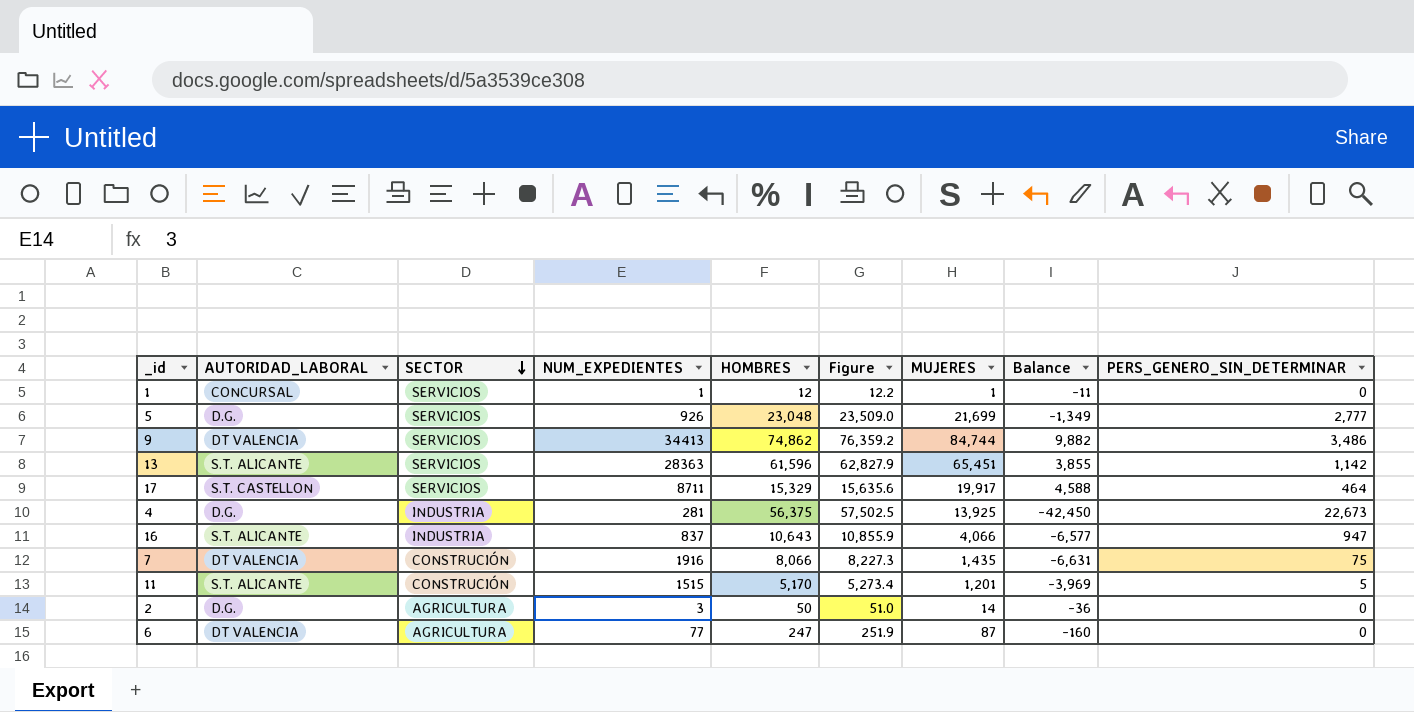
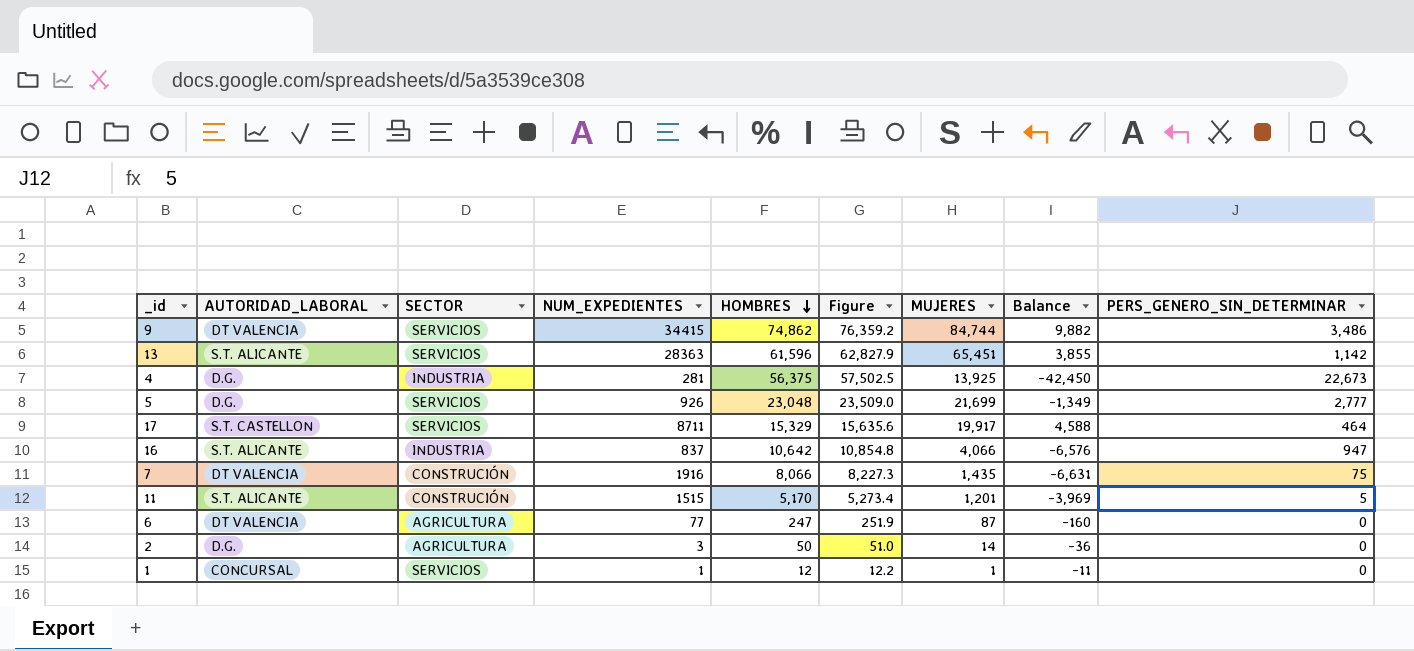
row order: SECTOR descending -> HOMBRES descending
9 | NUM_EXPEDIENTES: 34413 -> 34415
16 | HOMBRES: 10,643 -> 10,642
16 | Figure: 10,855.9 -> 10,854.8
16 | Balance: -6,577 -> -6,576

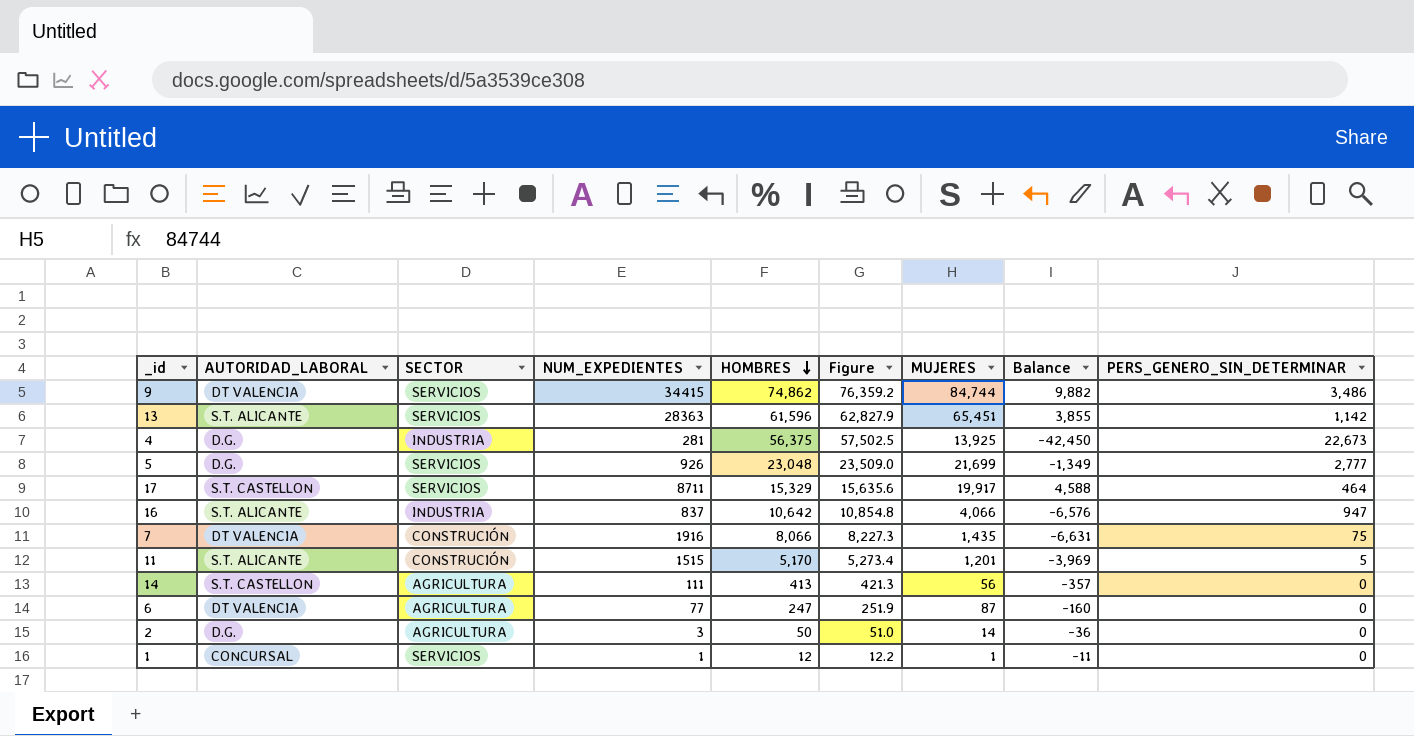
row 14: none -> S.T. CASTELLON | AGRICULTURA | 111 | 413 | 421.3 | 56 | -357 | 0

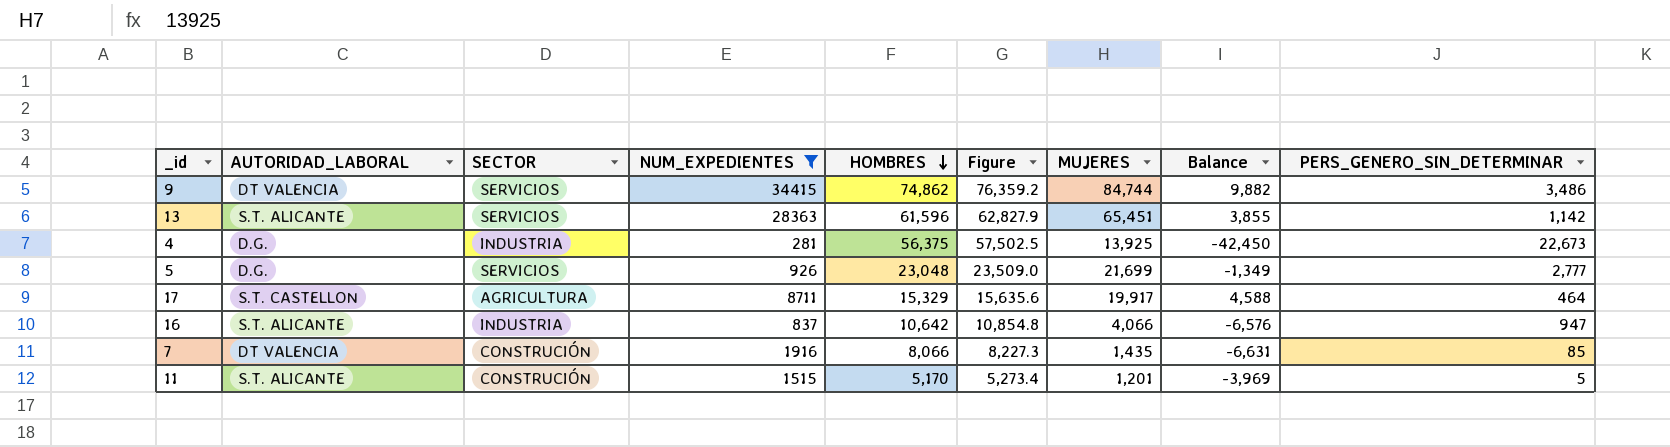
filter: none -> NUM_EXPEDIENTES >= 281
17 | SECTOR: SERVICIOS -> AGRICULTURA
7 | PERS_GENERO_SIN_DETERMINAR: 75 -> 85

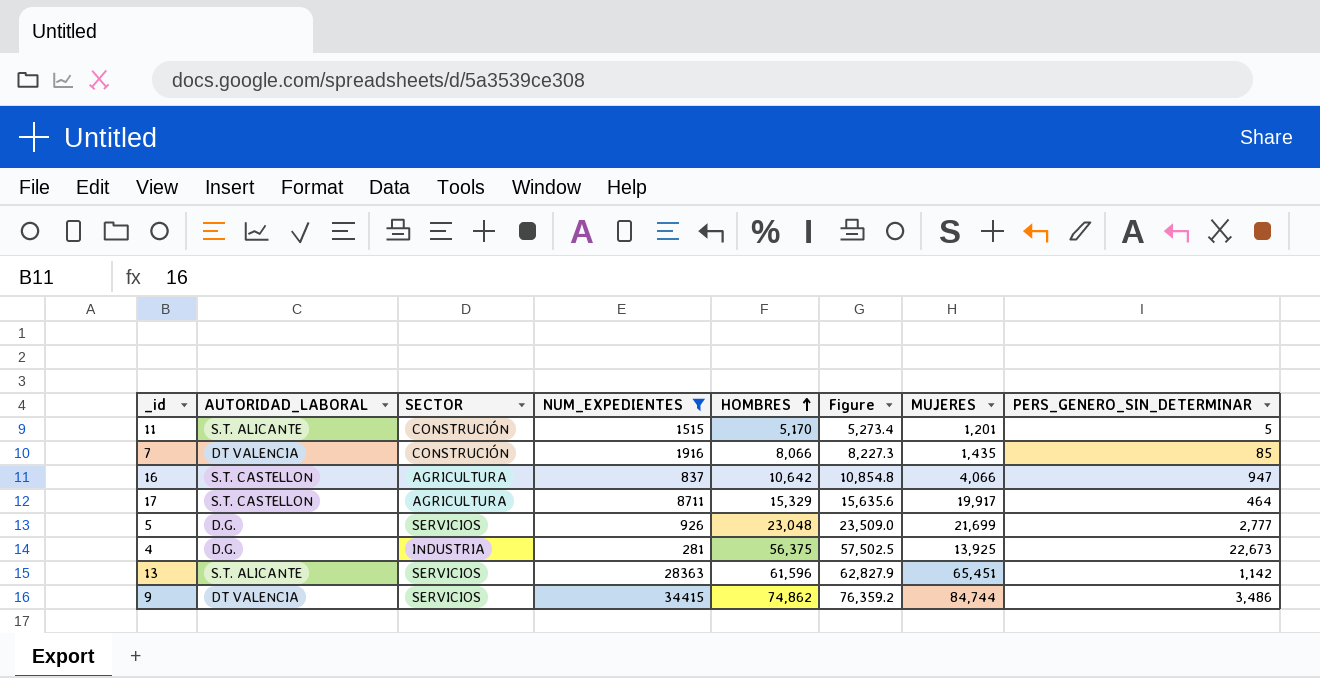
row order: HOMBRES descending -> HOMBRES ascending
column Balance | formula: [MUJERES] - [HOMBRES] -> none
16 | AUTORIDAD_LABORAL: S.T. ALICANTE -> S.T. CASTELLON
16 | SECTOR: INDUSTRIA -> AGRICULTURA

